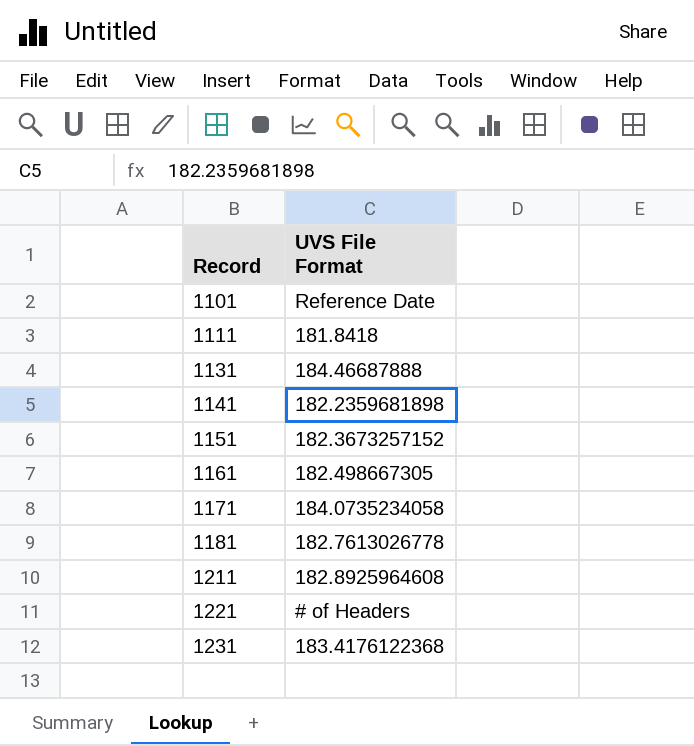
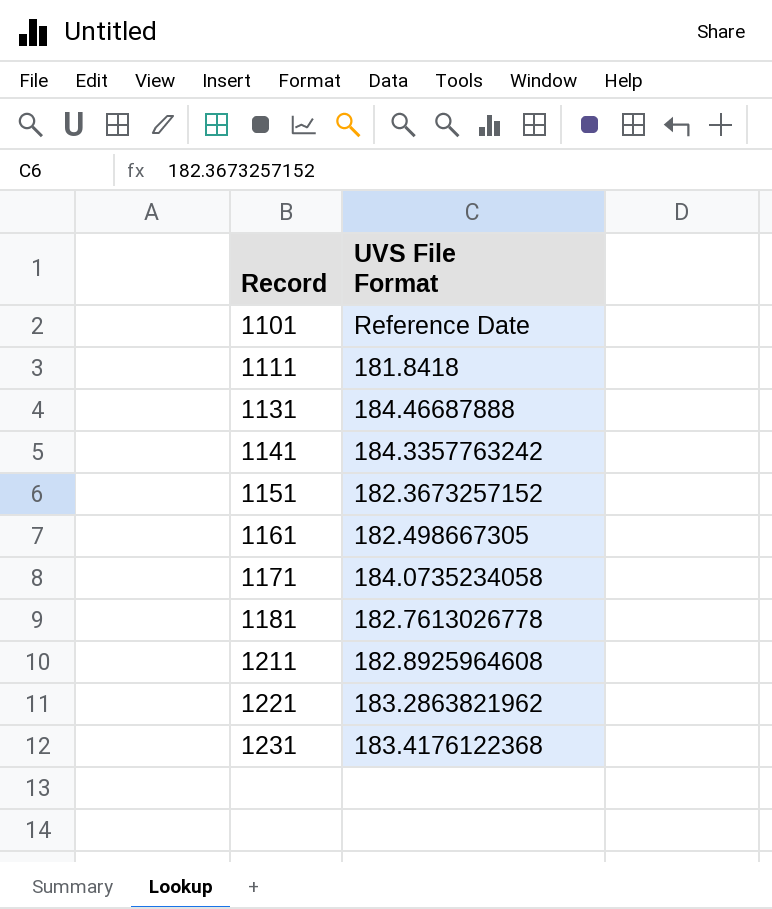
1141 | UVS File Format: 182.2359681898 -> 184.3357763242
1221 | UVS File Format: # of Headers -> 183.2863821962

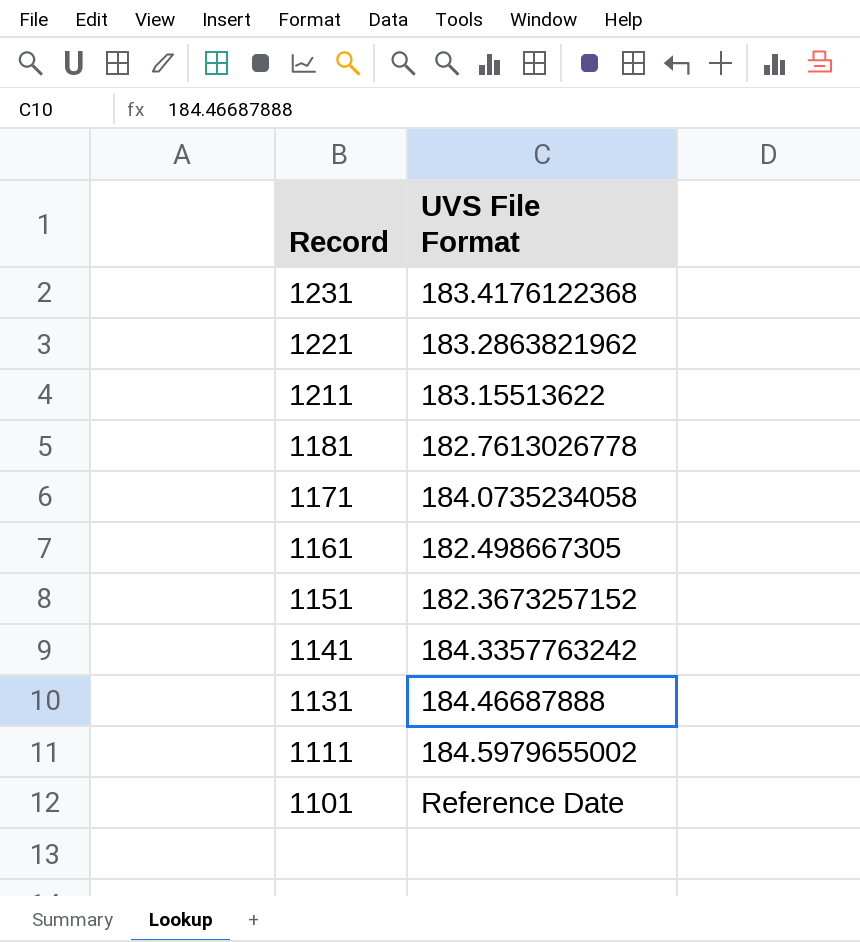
row order: Record ascending -> Record descending
1211 | UVS File Format: 182.8925964608 -> 183.15513622
1111 | UVS File Format: 181.8418 -> 184.5979655002

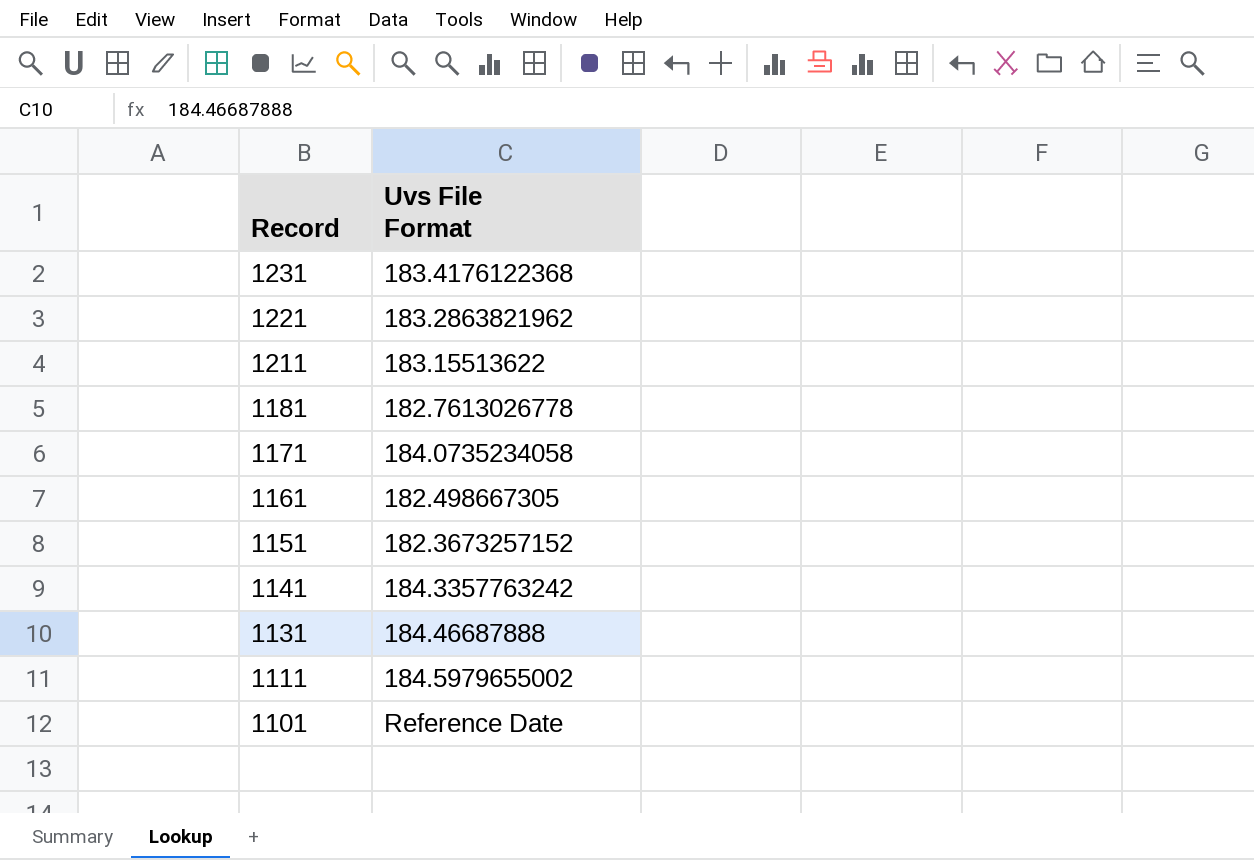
column name: UVS File Format -> Uvs File Format

